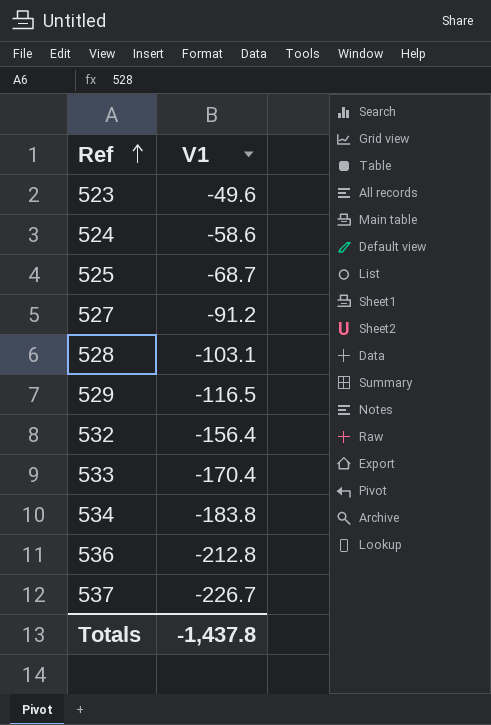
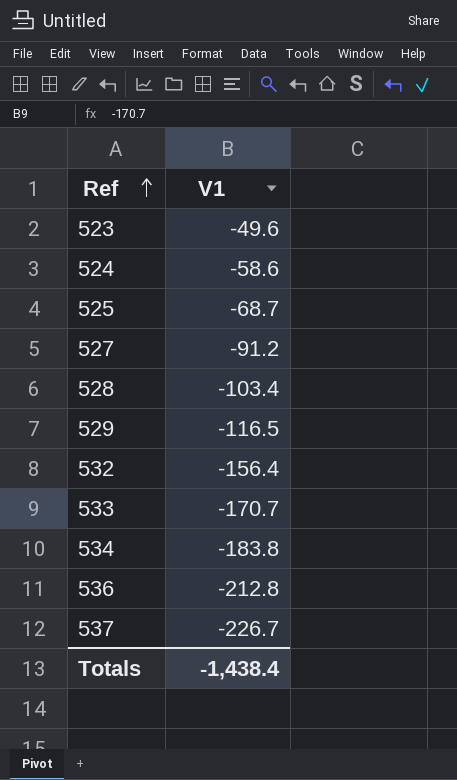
528 | V1: -103.1 -> -103.4
533 | V1: -170.4 -> -170.7
Totals | V1: -1,437.8 -> -1,438.4

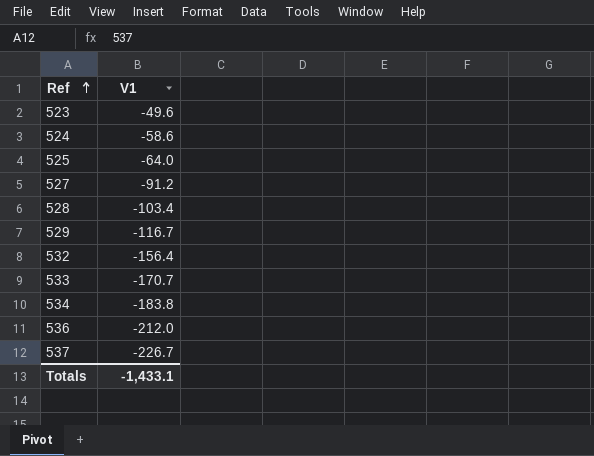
525 | V1: -68.7 -> -64.0
529 | V1: -116.5 -> -116.7
536 | V1: -212.8 -> -212.0
Totals | V1: -1,438.4 -> -1,433.1

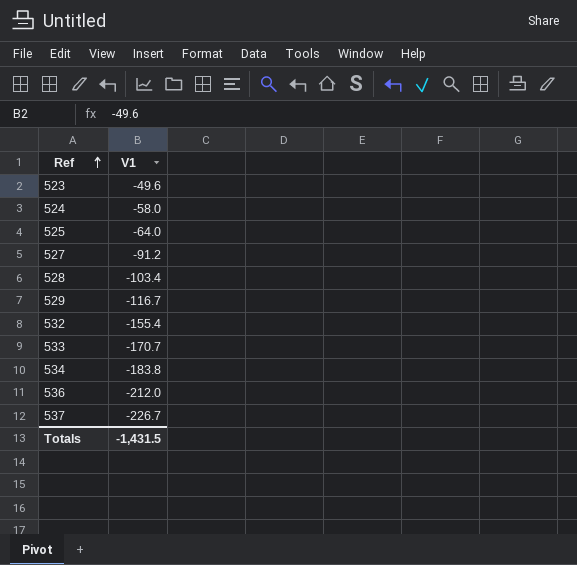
524 | V1: -58.6 -> -58.0
532 | V1: -156.4 -> -155.4
Totals | V1: -1,433.1 -> -1,431.5

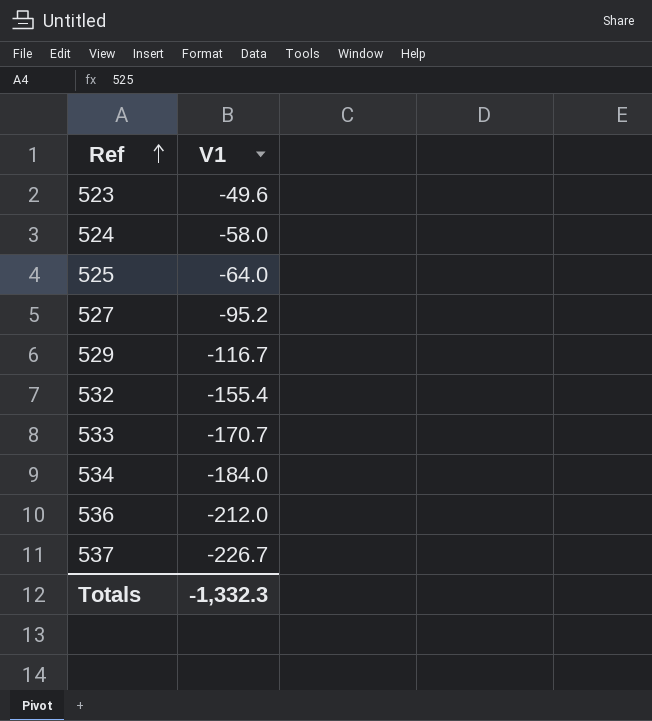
row 528: -103.4 -> none
527 | V1: -91.2 -> -95.2
534 | V1: -183.8 -> -184.0
Totals | V1: -1,431.5 -> -1,332.3

